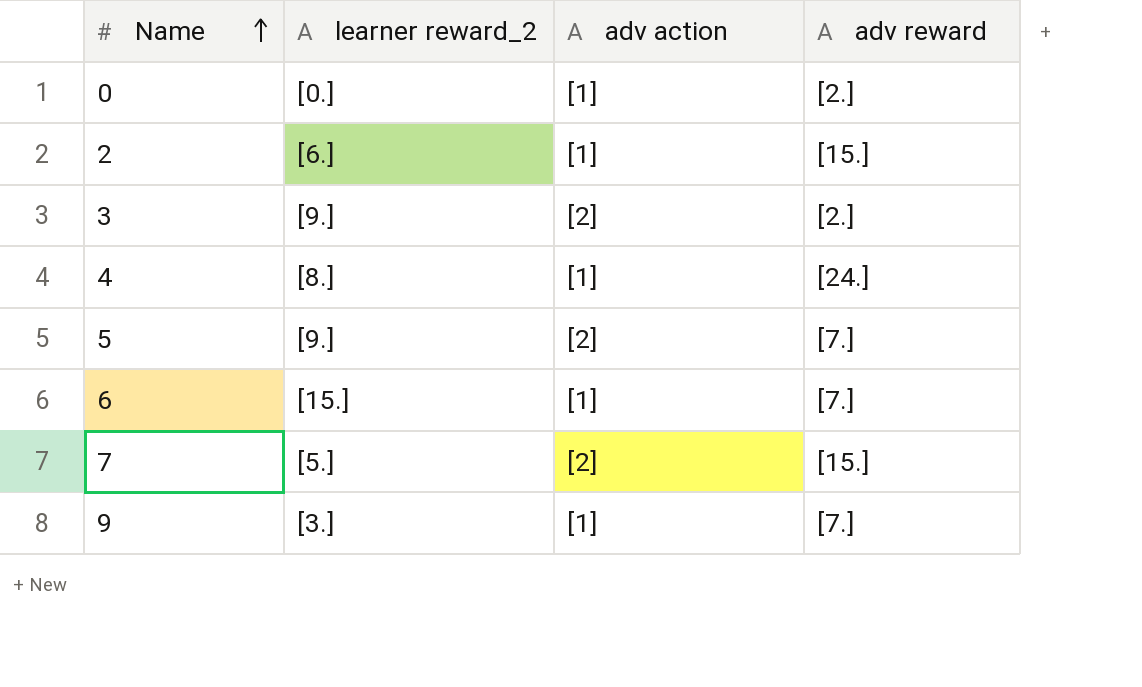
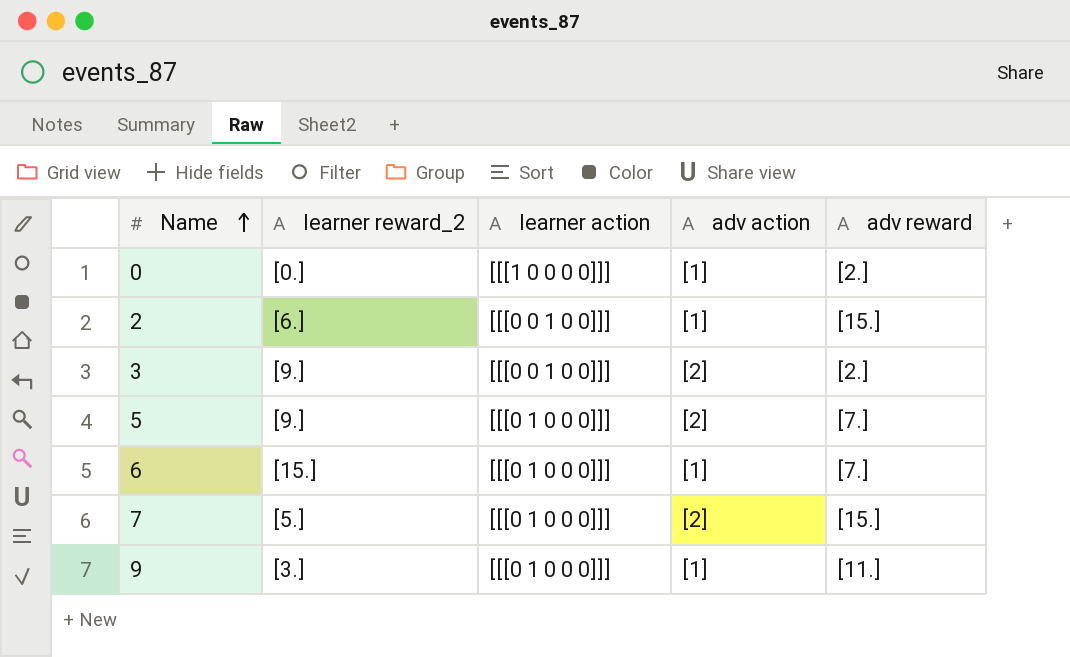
column learner action | position: none -> 3
row 4: [8.] | [1] | [24.] -> none
9 | adv reward: [7.] -> [11.]

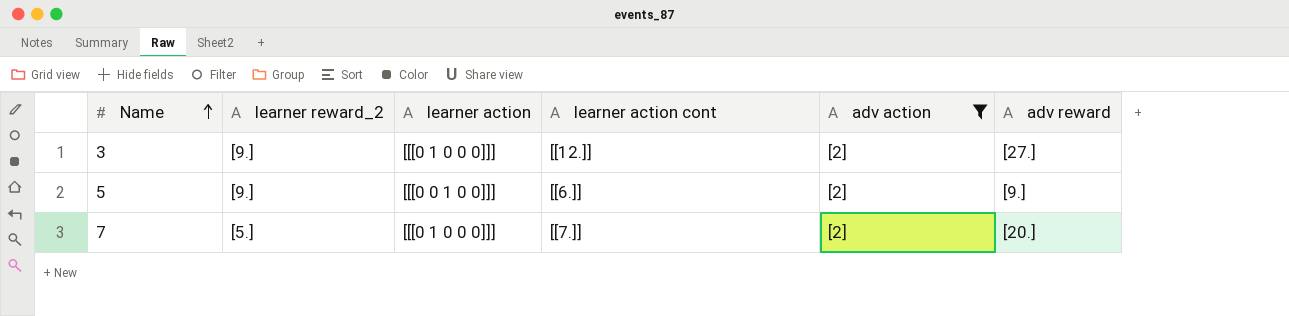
filter: none -> adv action = [2]
column learner action cont | position: none -> 4
3 | learner action: [[[0 0 1 0 0]]] -> [[[0 1 0 0 0]]]
3 | adv reward: [2.] -> [27.]
5 | learner action: [[[0 1 0 0 0]]] -> [[[0 0 1 0 0]]]
5 | adv reward: [7.] -> [9.]
7 | adv reward: [15.] -> [20.]

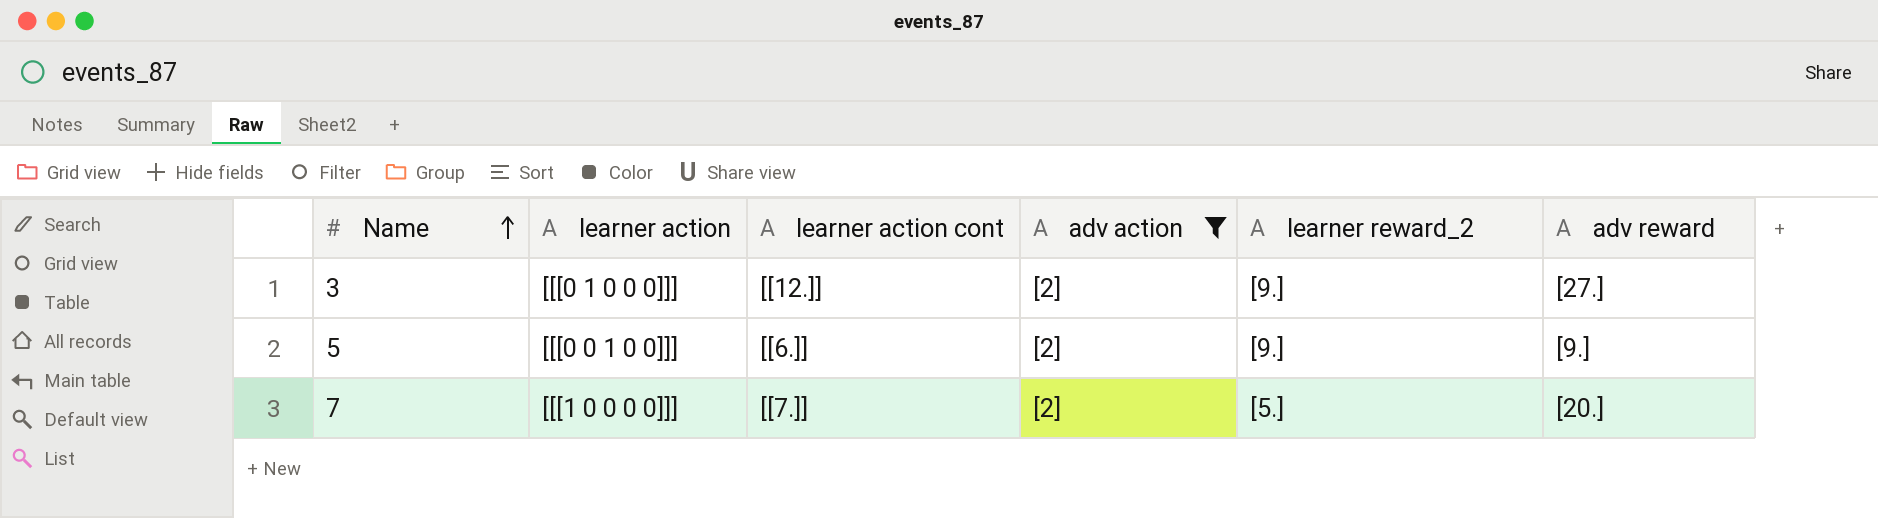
column learner reward_2 | position: 2 -> 5
7 | learner action: [[[0 1 0 0 0]]] -> [[[1 0 0 0 0]]]

